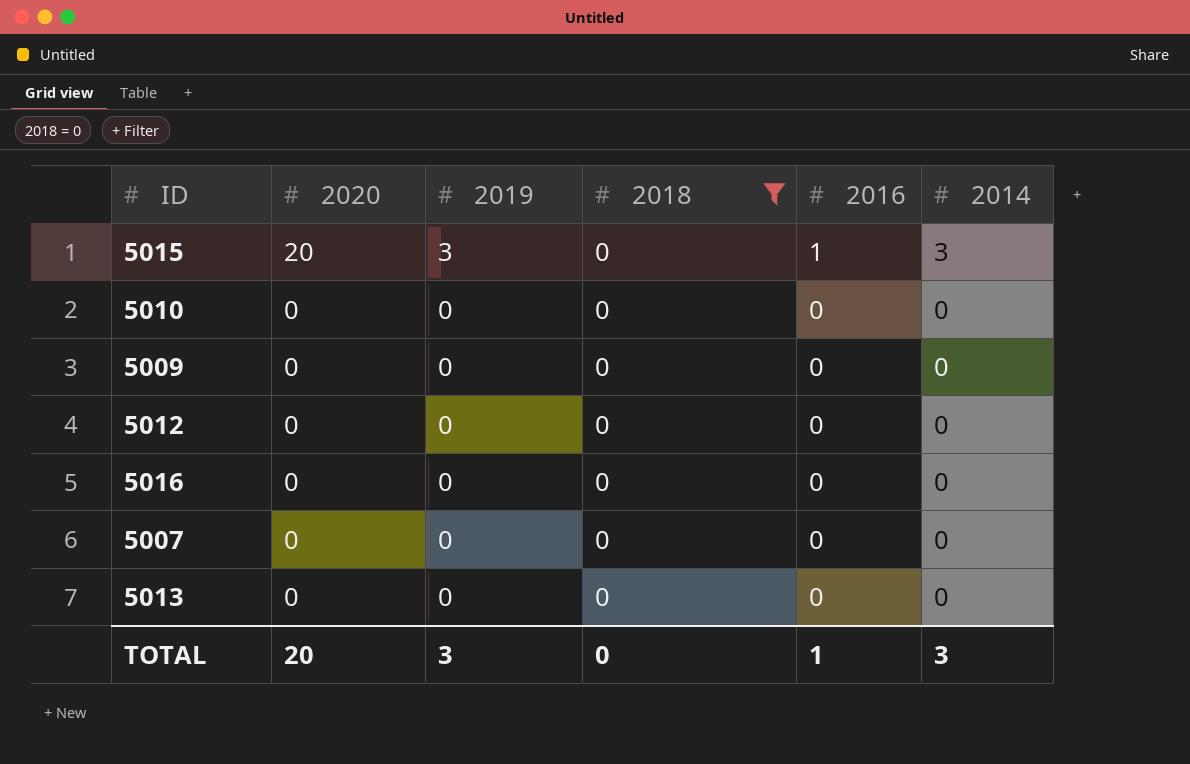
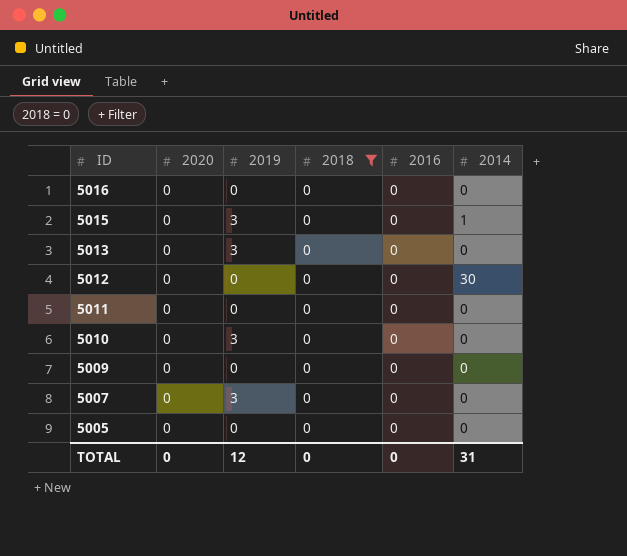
row order: 2020 descending -> ID descending
5015 | 2020: 20 -> 0
5015 | 2016: 1 -> 0
5015 | 2014: 3 -> 1
5013 | 2019: 0 -> 3
5012 | 2014: 0 -> 30
row 5011: none -> 0 | 0 | 0 | 0 | 0
5010 | 2019: 0 -> 3
5007 | 2019: 0 -> 3
row 5005: none -> 0 | 0 | 0 | 0 | 0
TOTAL | 2020: 20 -> 0
TOTAL | 2019: 3 -> 12
TOTAL | 2016: 1 -> 0
TOTAL | 2014: 3 -> 31

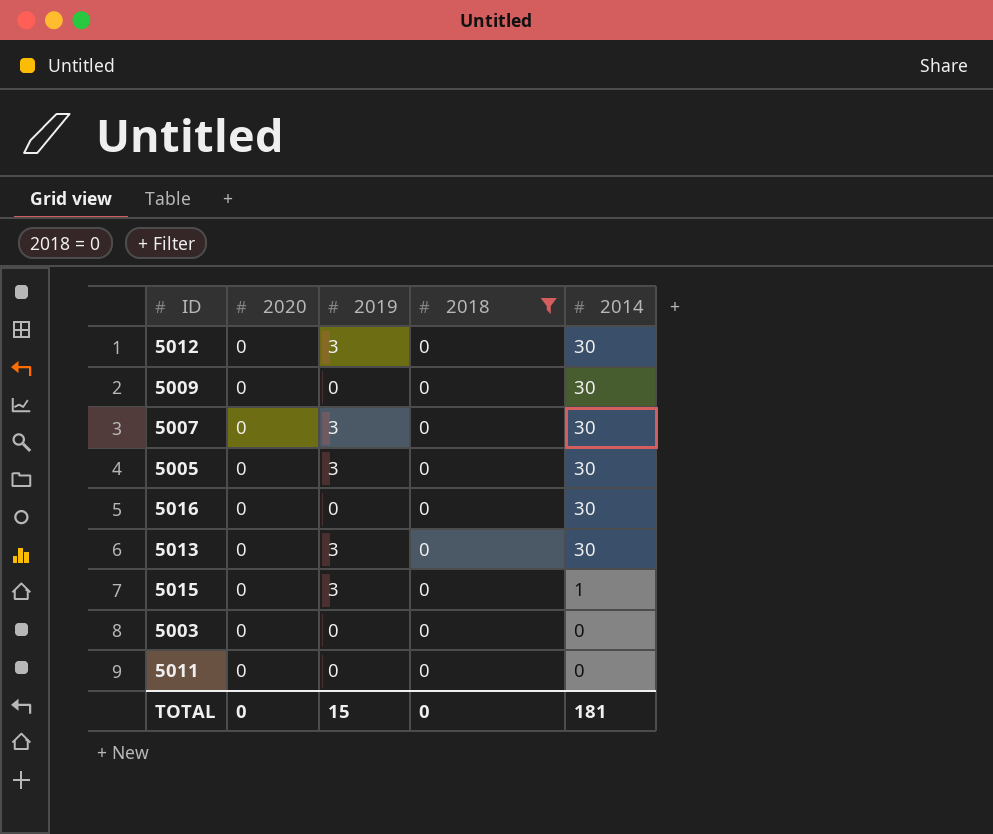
row order: ID descending -> 2014 descending
column 2016 | position: 5 -> none
row 5010: 0 | 3 | 0 | 0 | 0 -> none
5012 | 2019: 0 -> 3
5009 | 2014: 0 -> 30
5007 | 2014: 0 -> 30
5005 | 2019: 0 -> 3
5005 | 2014: 0 -> 30
5016 | 2014: 0 -> 30
5013 | 2014: 0 -> 30
row 5003: none -> 0 | 0 | 0 | 0
TOTAL | 2019: 12 -> 15
TOTAL | 2014: 31 -> 181

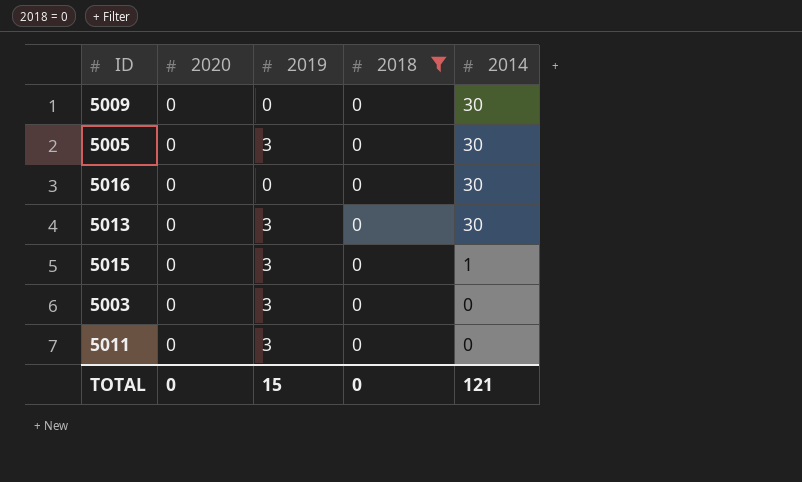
row 5012: 0 | 3 | 0 | 30 -> none
row 5007: 0 | 3 | 0 | 30 -> none
5003 | 2019: 0 -> 3
5011 | 2019: 0 -> 3
TOTAL | 2014: 181 -> 121

